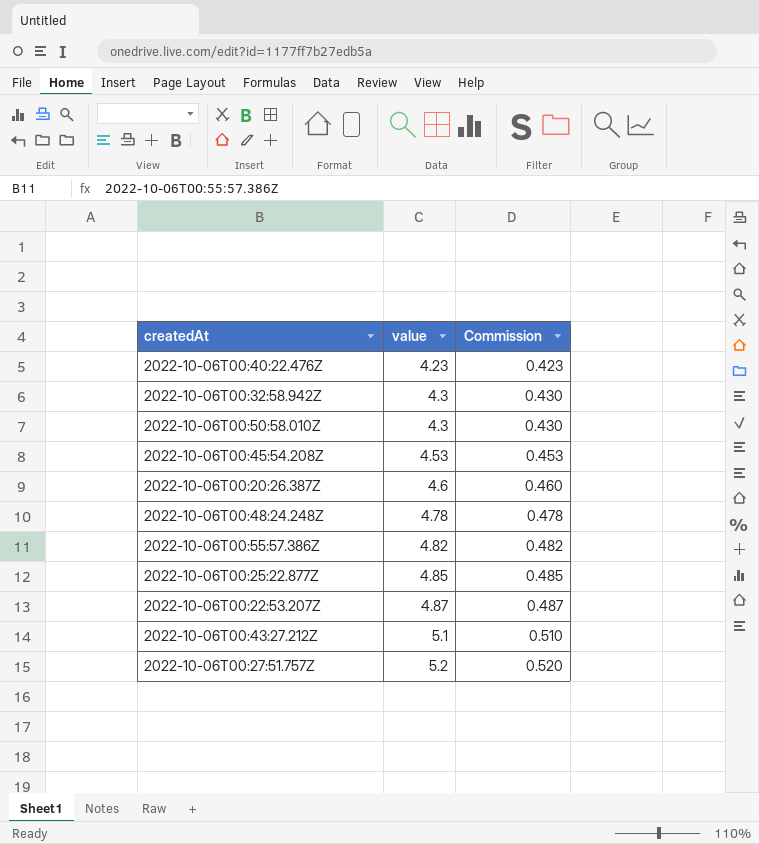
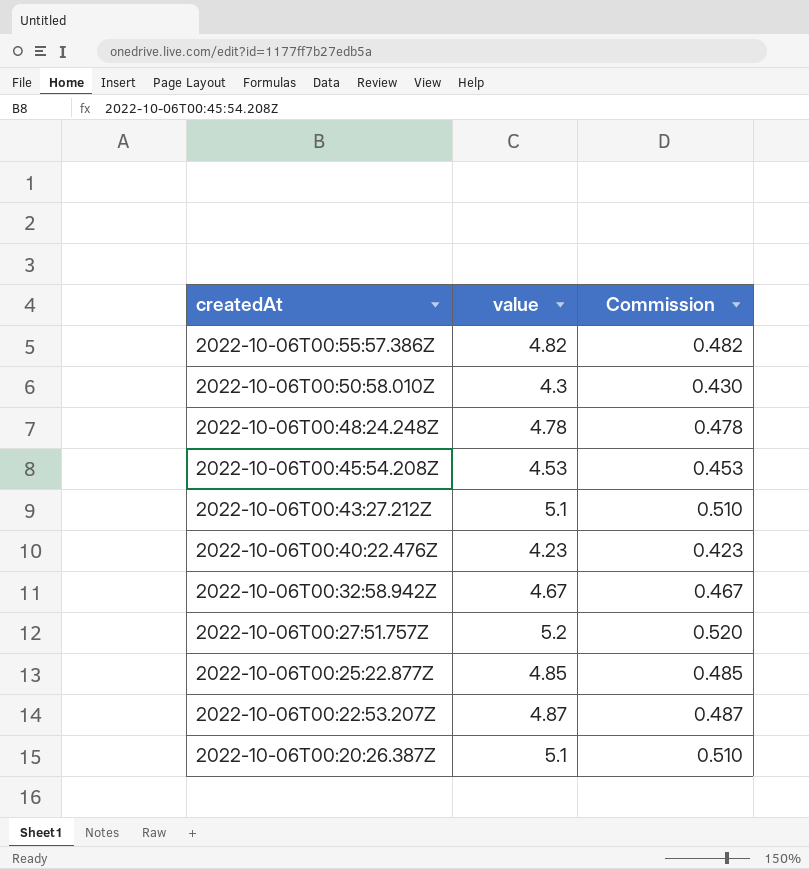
row order: value ascending -> createdAt descending
2022-10-06T00:32:58.942Z | value: 4.3 -> 4.67
2022-10-06T00:32:58.942Z | Commission: 0.430 -> 0.467
2022-10-06T00:20:26.387Z | value: 4.6 -> 5.1
2022-10-06T00:20:26.387Z | Commission: 0.460 -> 0.510

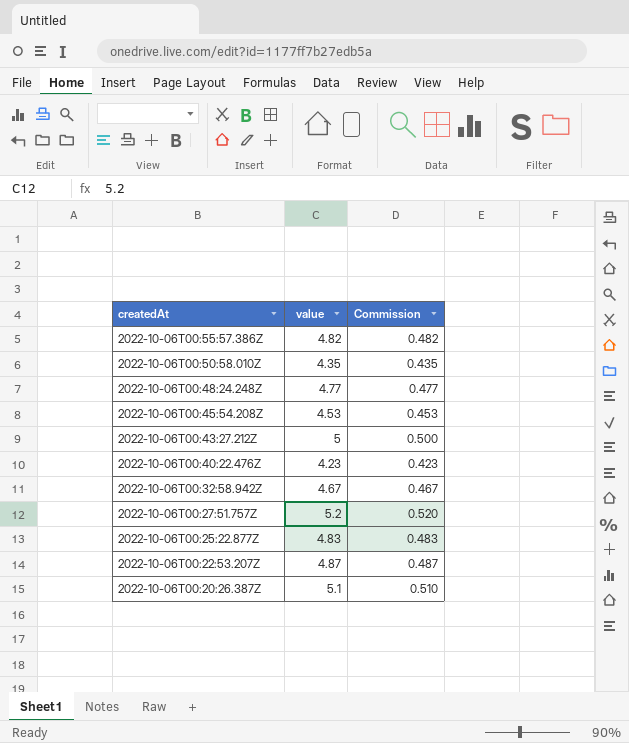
2022-10-06T00:50:58.010Z | value: 4.3 -> 4.35
2022-10-06T00:50:58.010Z | Commission: 0.430 -> 0.435
2022-10-06T00:48:24.248Z | value: 4.78 -> 4.77
2022-10-06T00:48:24.248Z | Commission: 0.478 -> 0.477
2022-10-06T00:43:27.212Z | value: 5.1 -> 5
2022-10-06T00:43:27.212Z | Commission: 0.510 -> 0.500
2022-10-06T00:25:22.877Z | value: 4.85 -> 4.83
2022-10-06T00:25:22.877Z | Commission: 0.485 -> 0.483

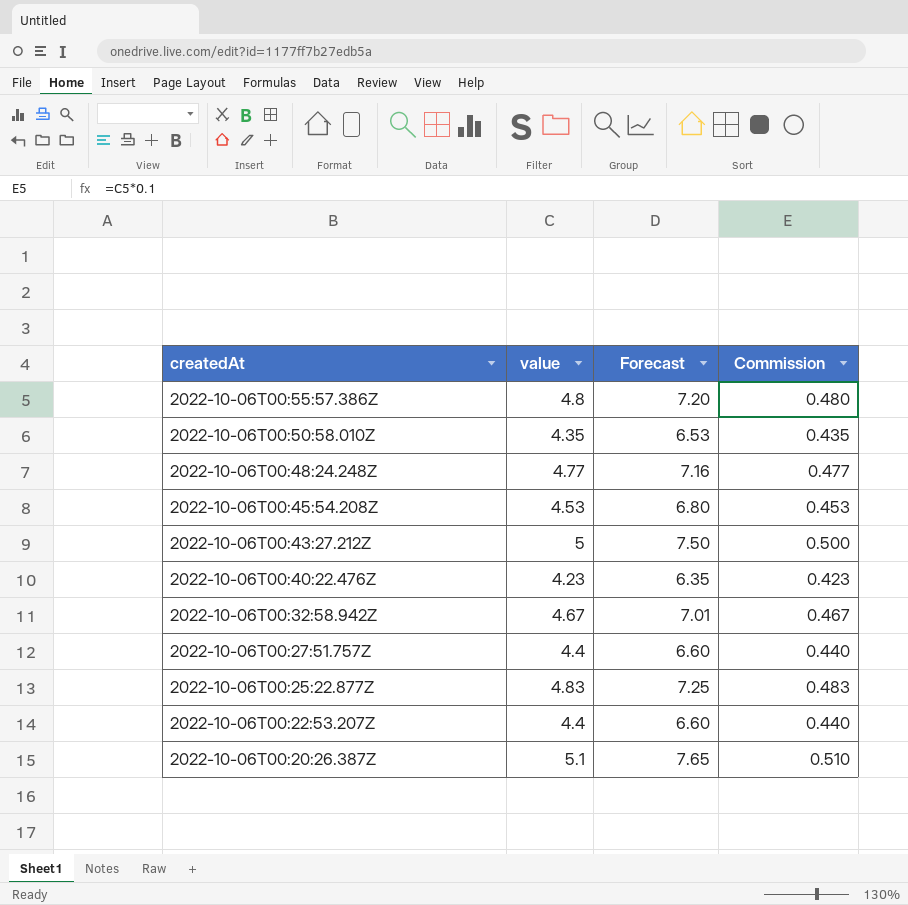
column Forecast | formula: none -> [value] * 1.5
2022-10-06T00:55:57.386Z | value: 4.82 -> 4.8
2022-10-06T00:55:57.386Z | Commission: 0.482 -> 0.480
2022-10-06T00:27:51.757Z | value: 5.2 -> 4.4
2022-10-06T00:27:51.757Z | Commission: 0.520 -> 0.440
2022-10-06T00:22:53.207Z | value: 4.87 -> 4.4
2022-10-06T00:22:53.207Z | Commission: 0.487 -> 0.440

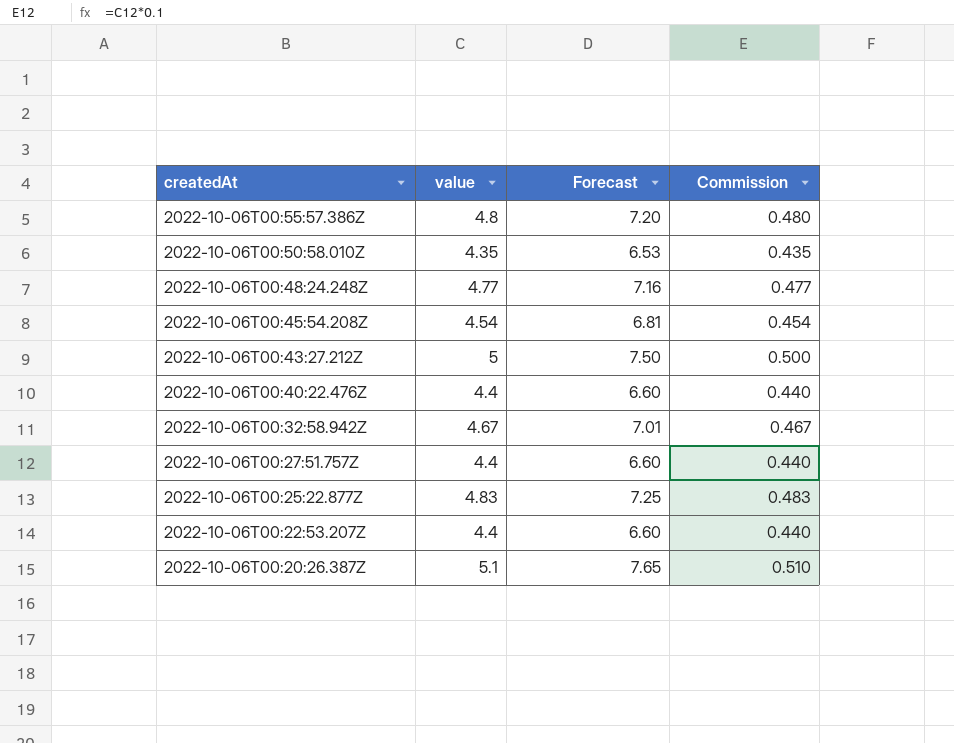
2022-10-06T00:45:54.208Z | value: 4.53 -> 4.54
2022-10-06T00:45:54.208Z | Forecast: 6.80 -> 6.81
2022-10-06T00:45:54.208Z | Commission: 0.453 -> 0.454
2022-10-06T00:40:22.476Z | value: 4.23 -> 4.4
2022-10-06T00:40:22.476Z | Forecast: 6.35 -> 6.60
2022-10-06T00:40:22.476Z | Commission: 0.423 -> 0.440

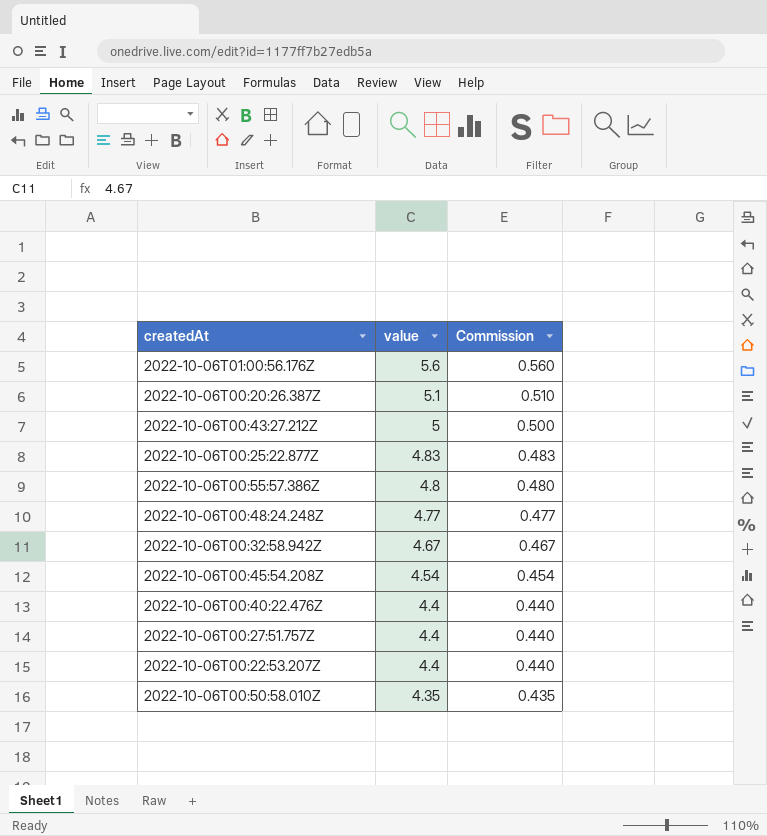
row order: createdAt descending -> value descending
column Forecast | formula: [value] * 1.5 -> none
row 2022-10-06T01:00:56.176Z: none -> 5.6 | 0.560

